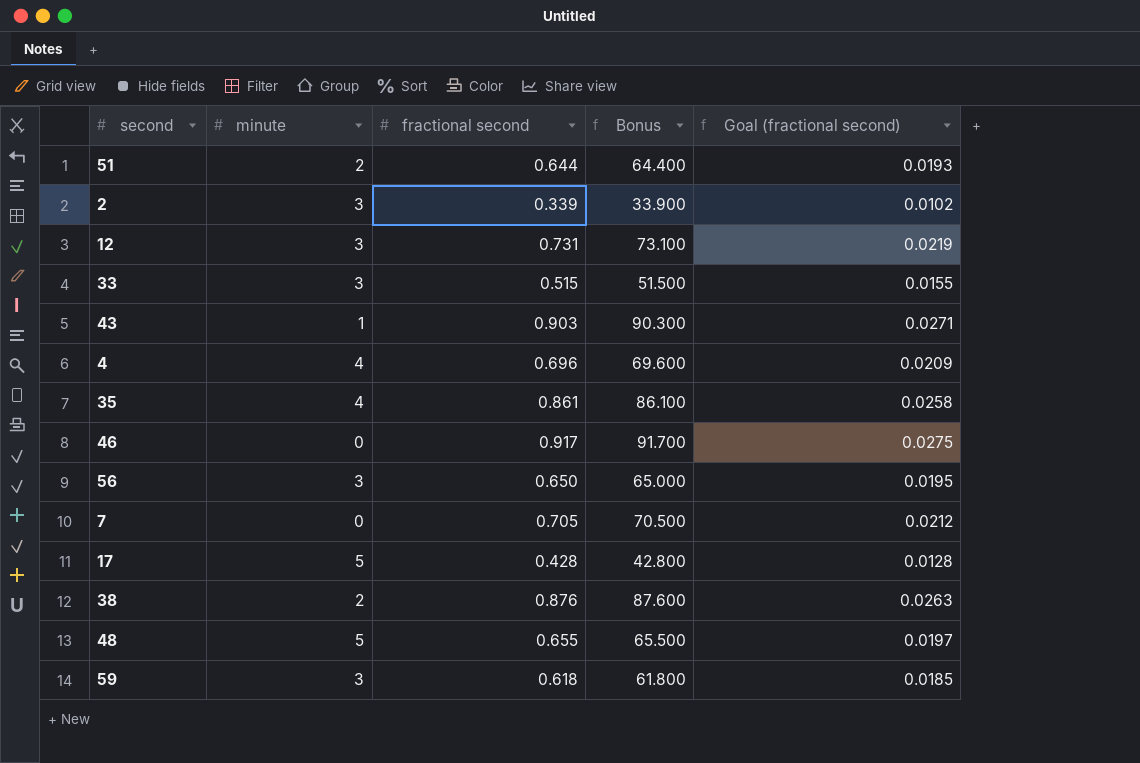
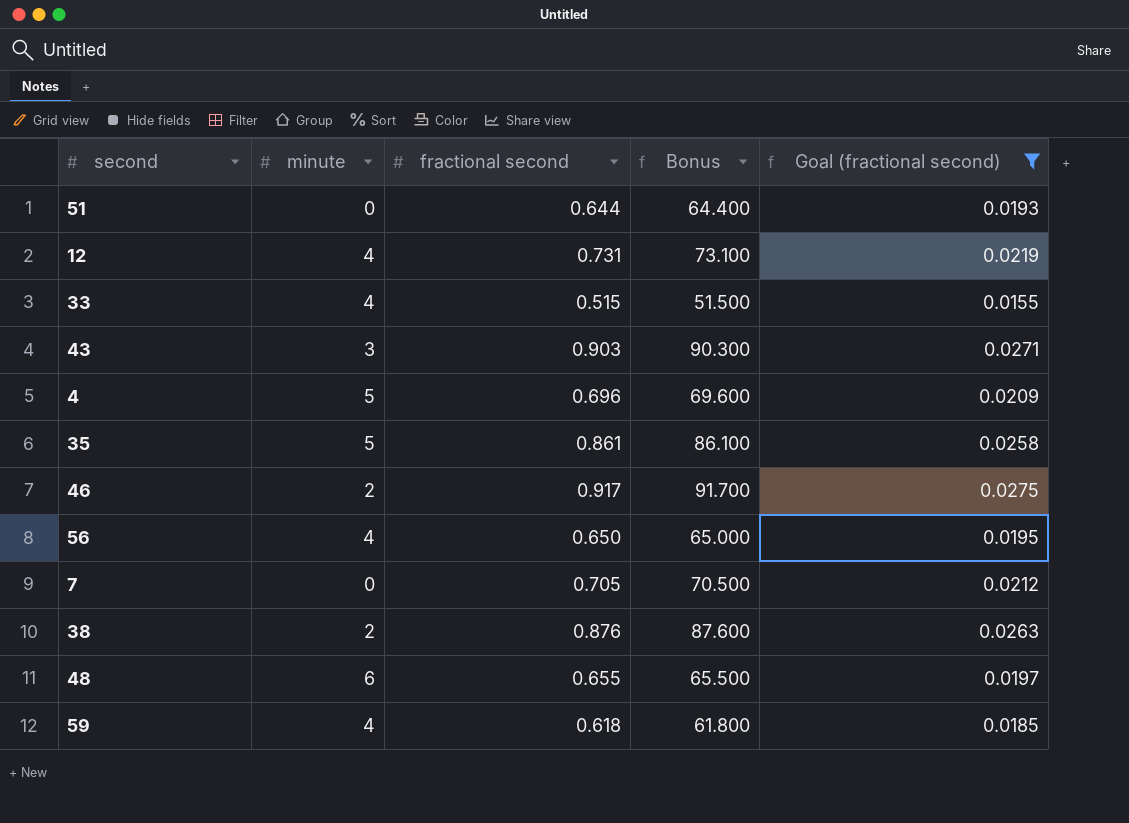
filter: none -> Goal (fractional second) >= 0.0155
51 | minute: 2 -> 0
12 | minute: 3 -> 4
33 | minute: 3 -> 4
43 | minute: 1 -> 3
4 | minute: 4 -> 5
35 | minute: 4 -> 5
46 | minute: 0 -> 2
56 | minute: 3 -> 4
48 | minute: 5 -> 6
59 | minute: 3 -> 4

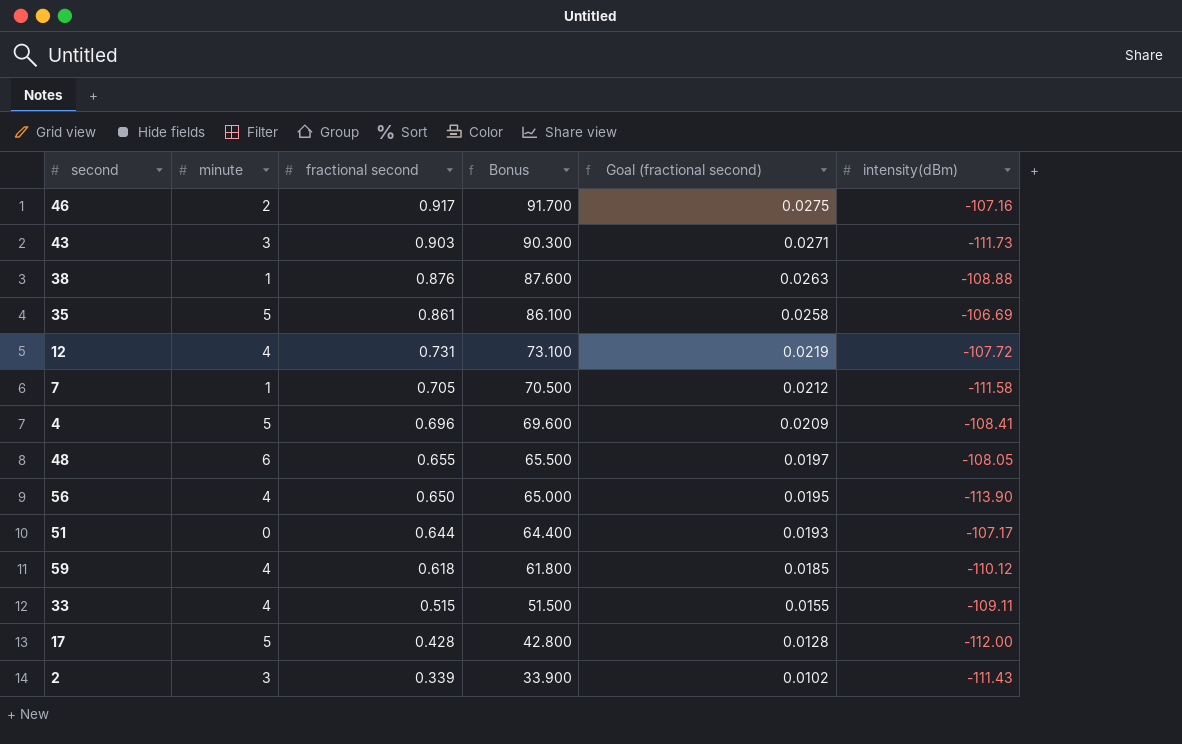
filter: Goal (fractional second) >= 0.0155 -> none
row order: none -> fractional second descending
column intensity(dBm) | position: none -> 6
38 | minute: 2 -> 1
7 | minute: 0 -> 1

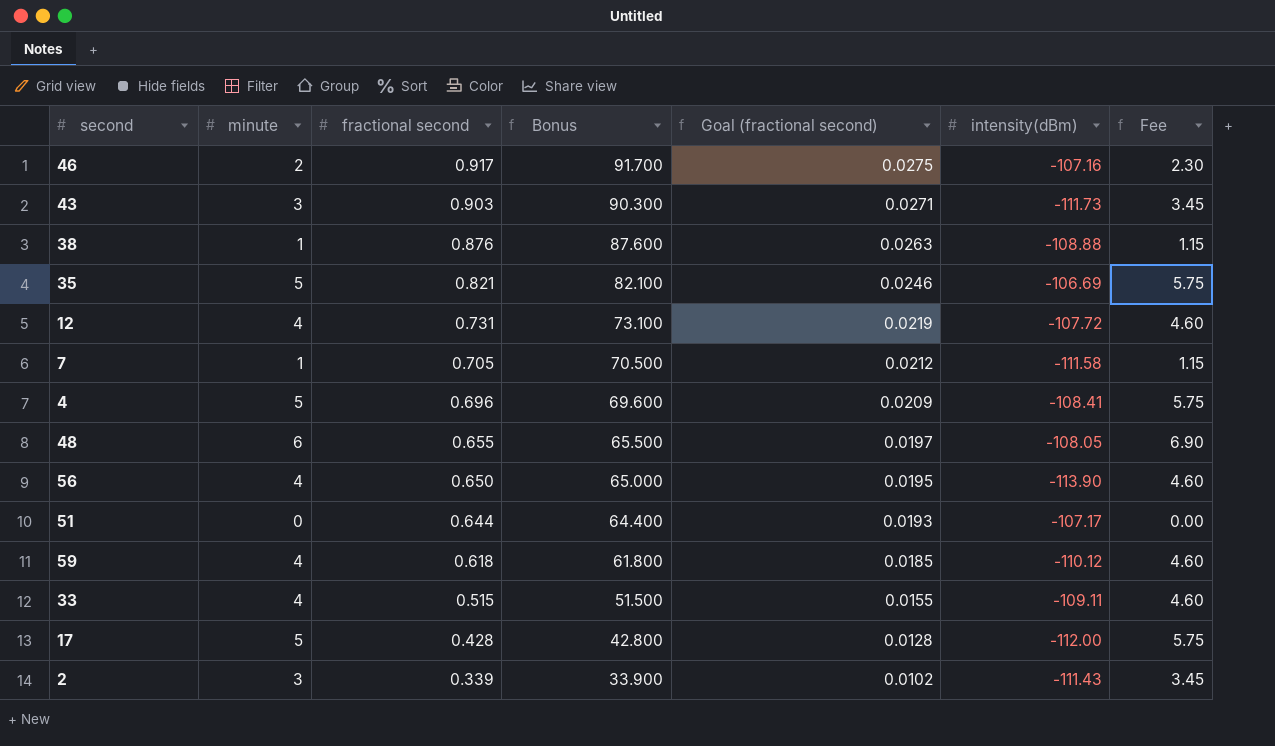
column Fee | formula: none -> [minute] * 1.15
35 | fractional second: 0.861 -> 0.821
35 | Bonus: 86.100 -> 82.100
35 | Goal (fractional second): 0.0258 -> 0.0246

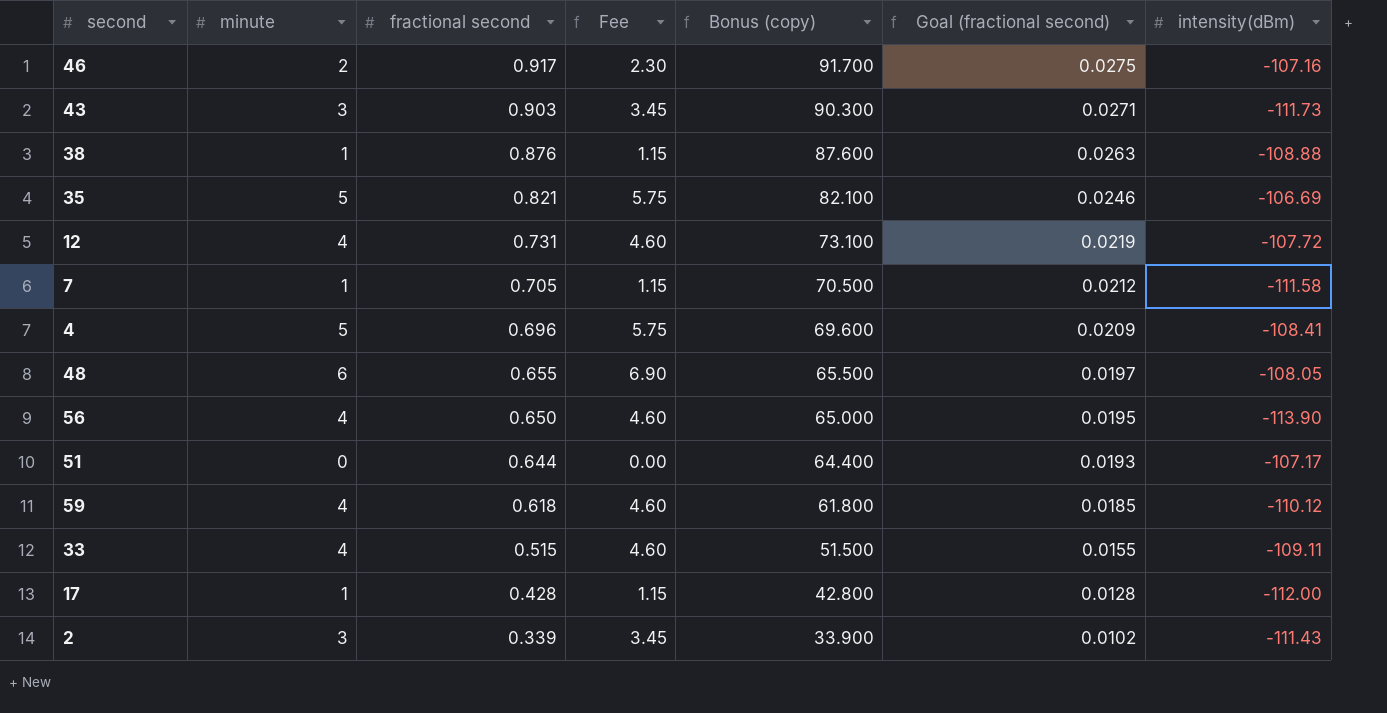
column Fee | position: 7 -> 4
column name: Bonus -> Bonus (copy)
17 | minute: 5 -> 1
17 | Fee: 5.75 -> 1.15

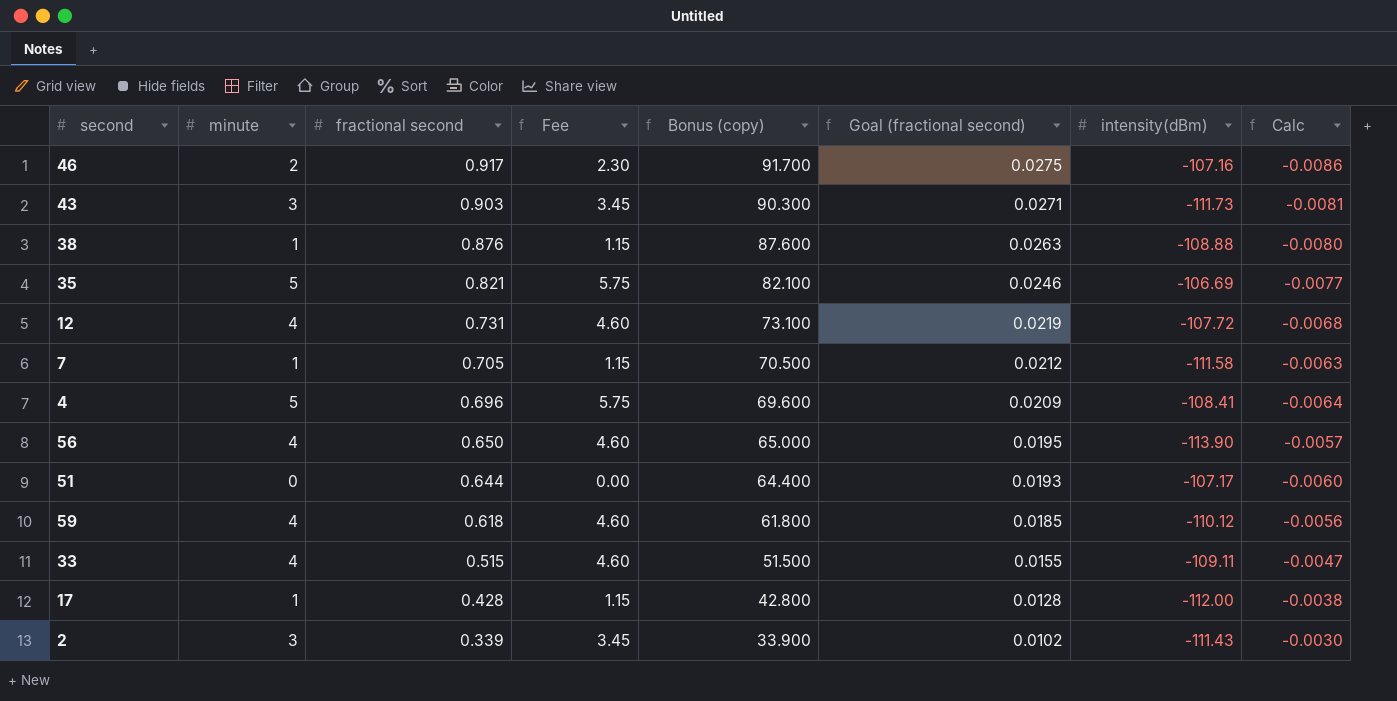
column Calc | formula: none -> [fractional second] / [intensity(dBm)]
row 48: 6 | 0.655 | 6.90 | 65.500 | 0.0197 | -108.05 -> none

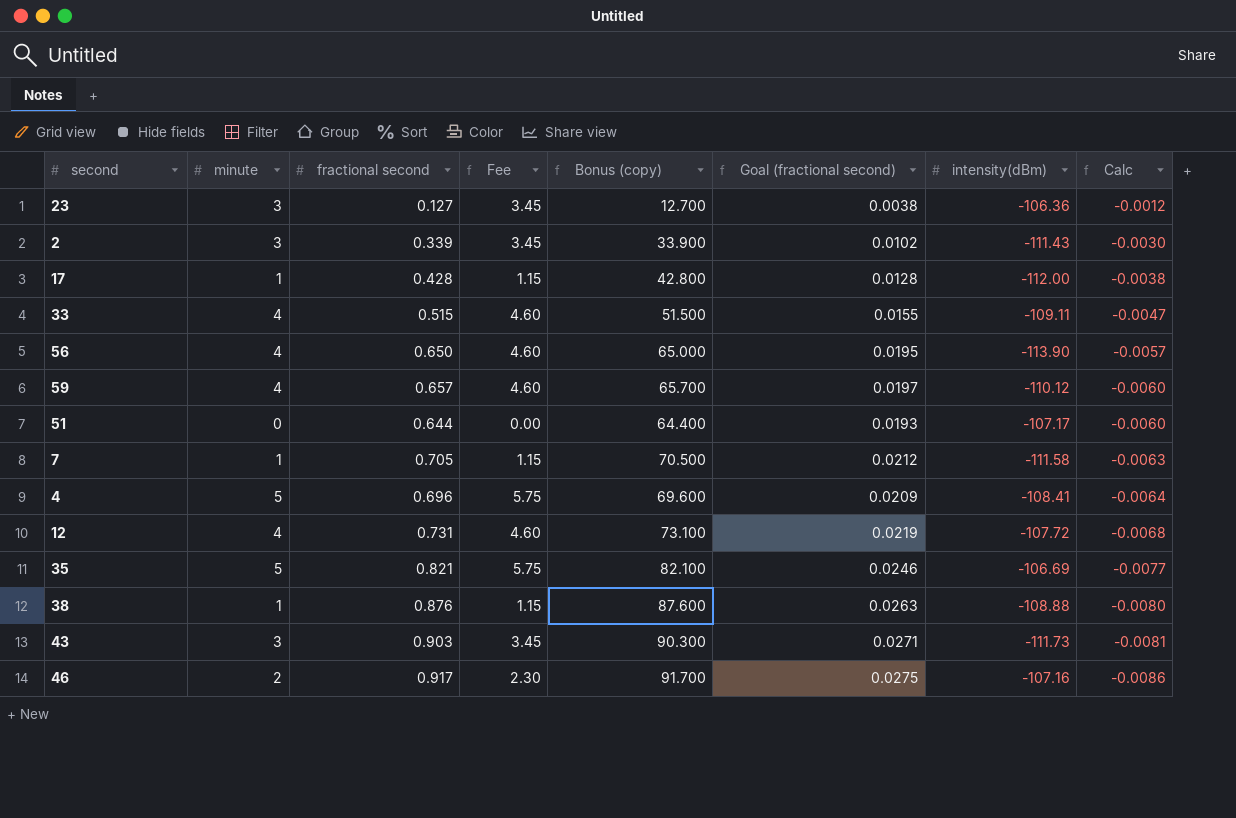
row order: fractional second descending -> Calc descending
row 23: none -> 3 | 0.127 | 3.45 | 12.700 | 0.0038 | -106.36 | -0.0012
59 | fractional second: 0.618 -> 0.657
59 | Bonus (copy): 61.800 -> 65.700
59 | Goal (fractional second): 0.0185 -> 0.0197
59 | Calc: -0.0056 -> -0.0060

